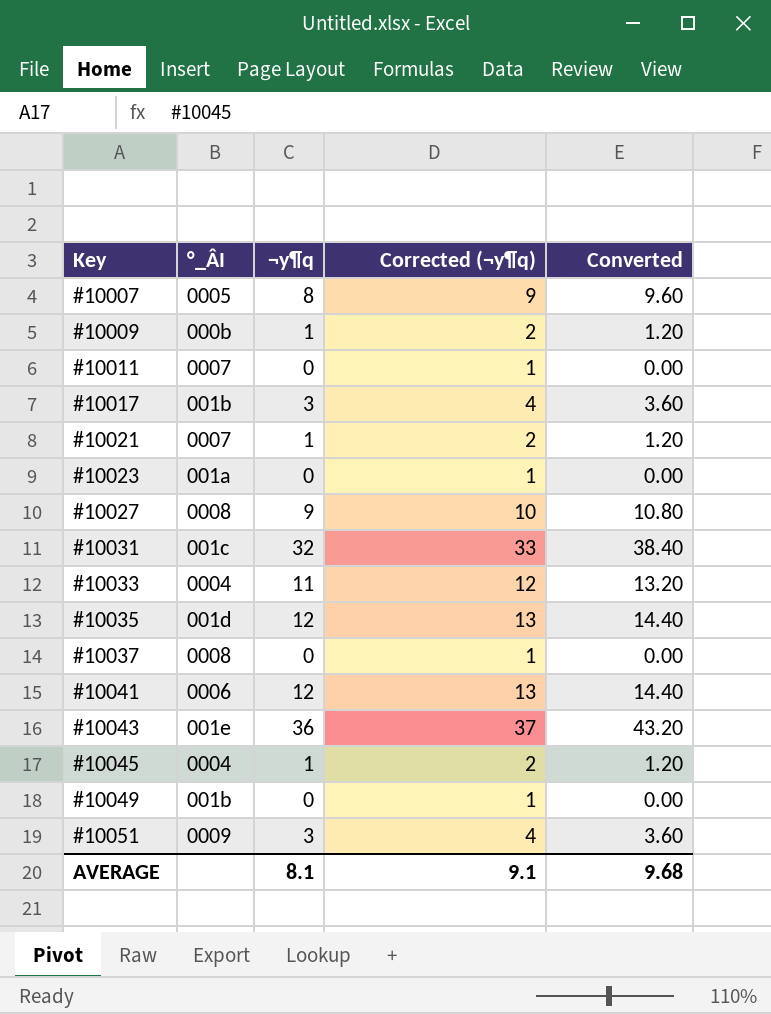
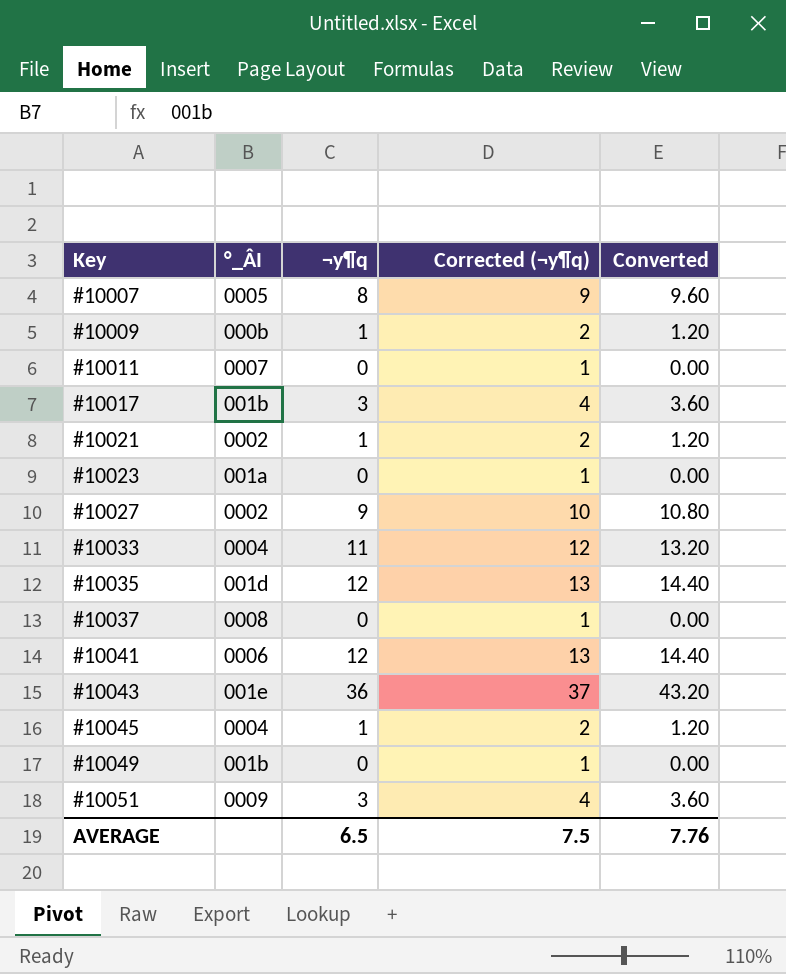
row #10031: 001c | 32 | 33 | 38.40 -> none
#10021 | °_ÂI: 0007 -> 0002
#10027 | °_ÂI: 0008 -> 0002
AVERAGE | ¬y¶q: 8.1 -> 6.5
AVERAGE | Corrected (¬y¶q): 9.1 -> 7.5
AVERAGE | Converted: 9.68 -> 7.76

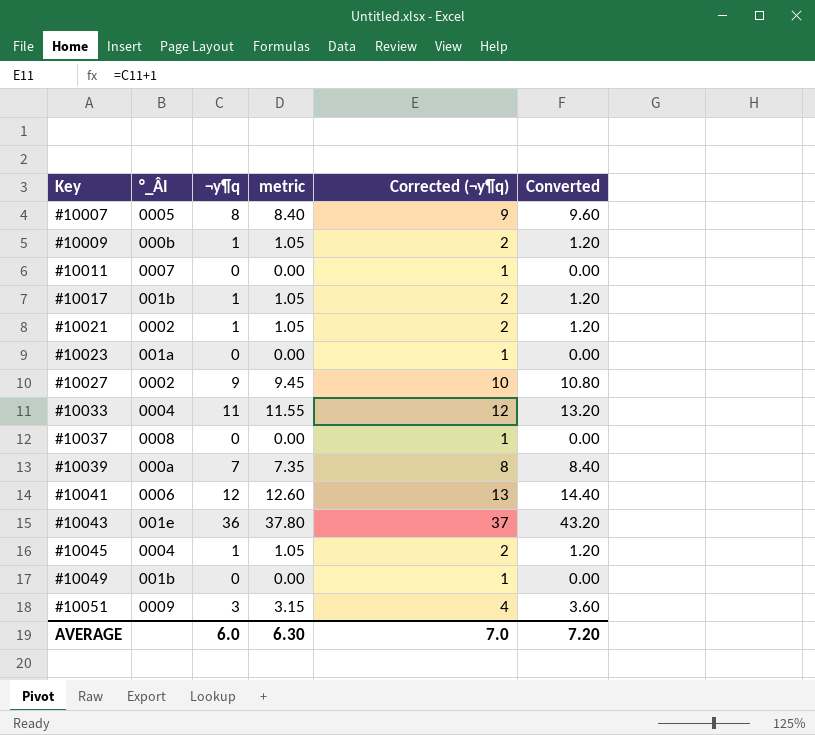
column metric | formula: none -> [¬y¶q] * 1.05
row #10035: 001d | 12 | 13 | 14.40 -> none
#10017 | ¬y¶q: 3 -> 1
#10017 | Corrected (¬y¶q): 4 -> 2
#10017 | Converted: 3.60 -> 1.20
row #10039: none -> 000a | 7 | 7.35 | 8 | 8.40
AVERAGE | ¬y¶q: 6.5 -> 6.0
AVERAGE | Corrected (¬y¶q): 7.5 -> 7.0
AVERAGE | Converted: 7.76 -> 7.20

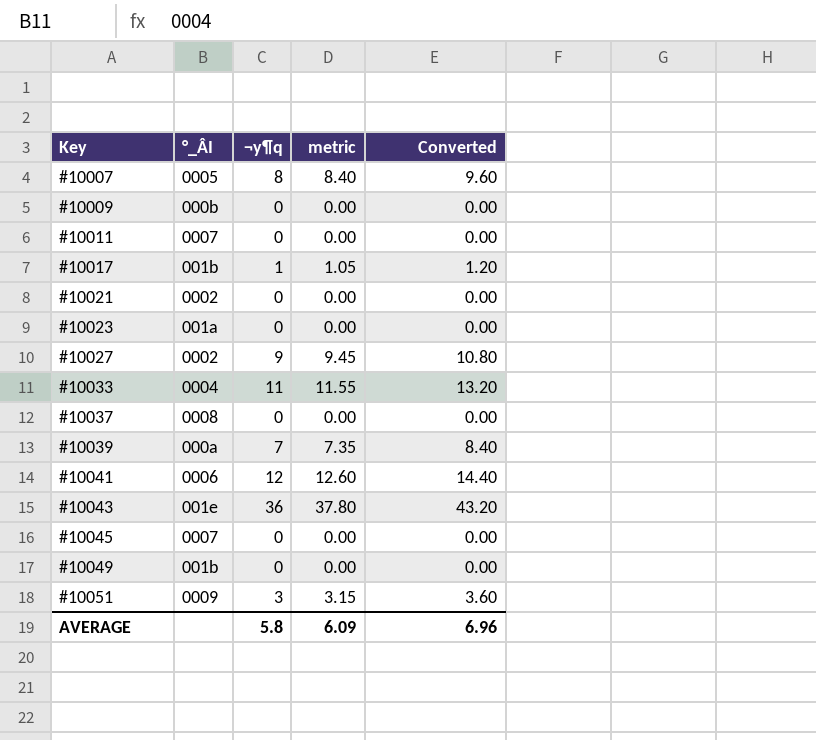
column Corrected (¬y¶q) | formula: [¬y¶q] + 1 -> none
#10009 | ¬y¶q: 1 -> 0
#10009 | metric: 1.05 -> 0.00
#10009 | Converted: 1.20 -> 0.00
#10021 | ¬y¶q: 1 -> 0
#10021 | metric: 1.05 -> 0.00
#10021 | Converted: 1.20 -> 0.00
#10045 | °_ÂI: 0004 -> 0007
#10045 | ¬y¶q: 1 -> 0
#10045 | metric: 1.05 -> 0.00
#10045 | Converted: 1.20 -> 0.00
AVERAGE | ¬y¶q: 6.0 -> 5.8
AVERAGE | metric: 6.30 -> 6.09
AVERAGE | Converted: 7.20 -> 6.96

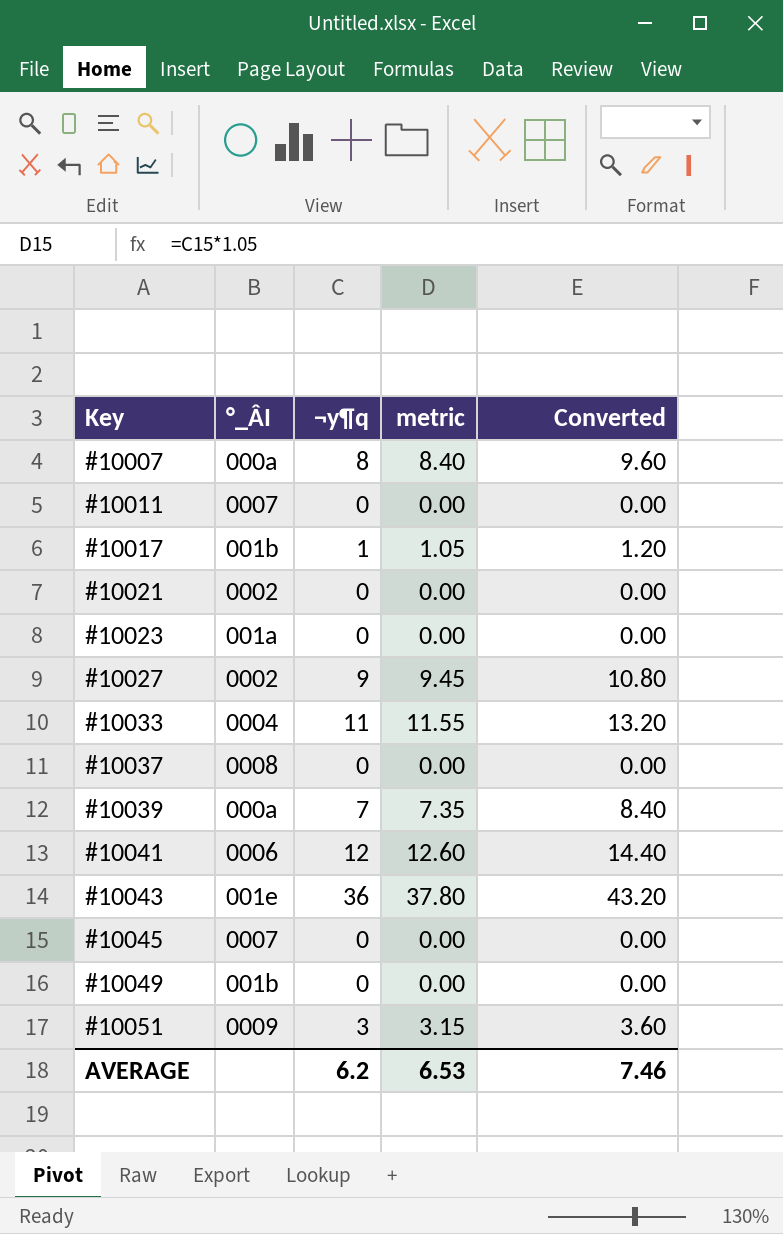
row #10009: 000b | 0 | 0.00 | 0.00 -> none
#10007 | °_ÂI: 0005 -> 000a
AVERAGE | ¬y¶q: 5.8 -> 6.2
AVERAGE | metric: 6.09 -> 6.53
AVERAGE | Converted: 6.96 -> 7.46

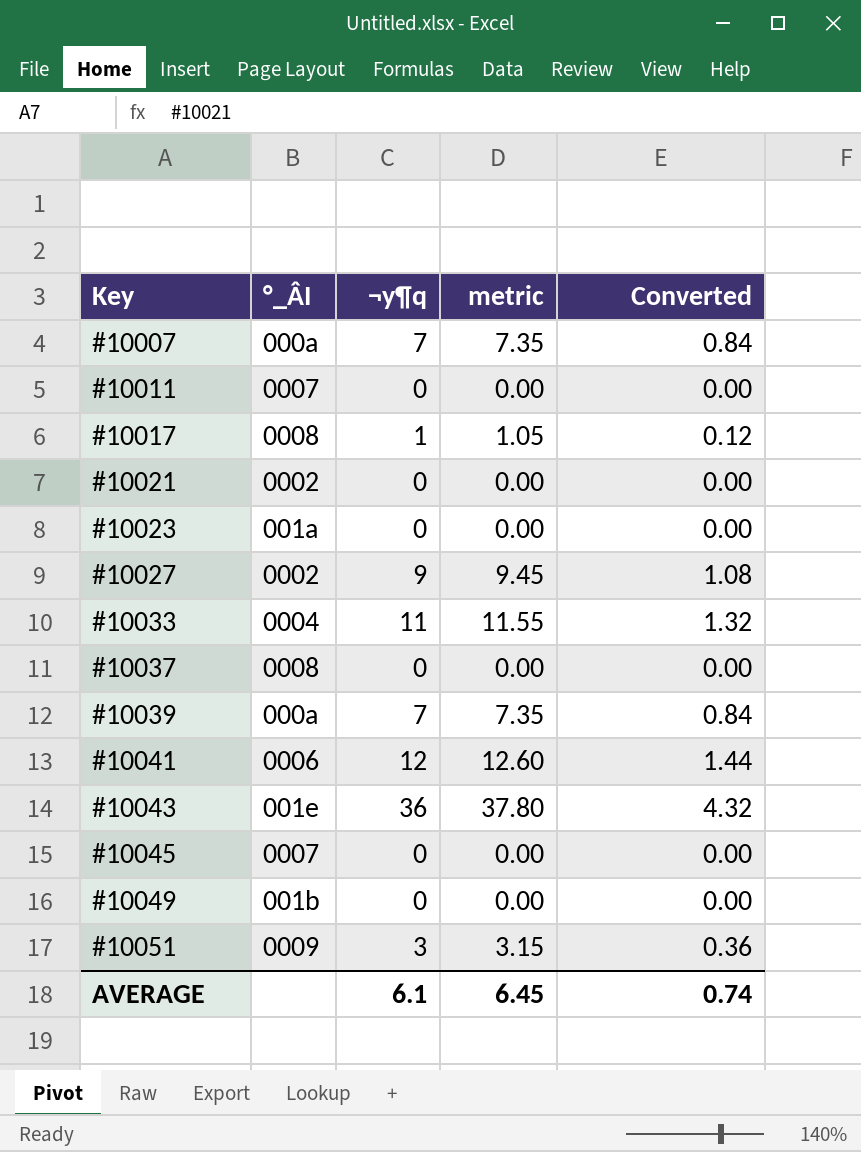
column Converted | formula: [¬y¶q] * 1.2 -> [¬y¶q] * 0.12
#10007 | ¬y¶q: 8 -> 7
#10007 | metric: 8.40 -> 7.35
#10017 | °_ÂI: 001b -> 0008
AVERAGE | ¬y¶q: 6.2 -> 6.1
AVERAGE | metric: 6.53 -> 6.45
AVERAGE | Converted: 7.46 -> 0.74

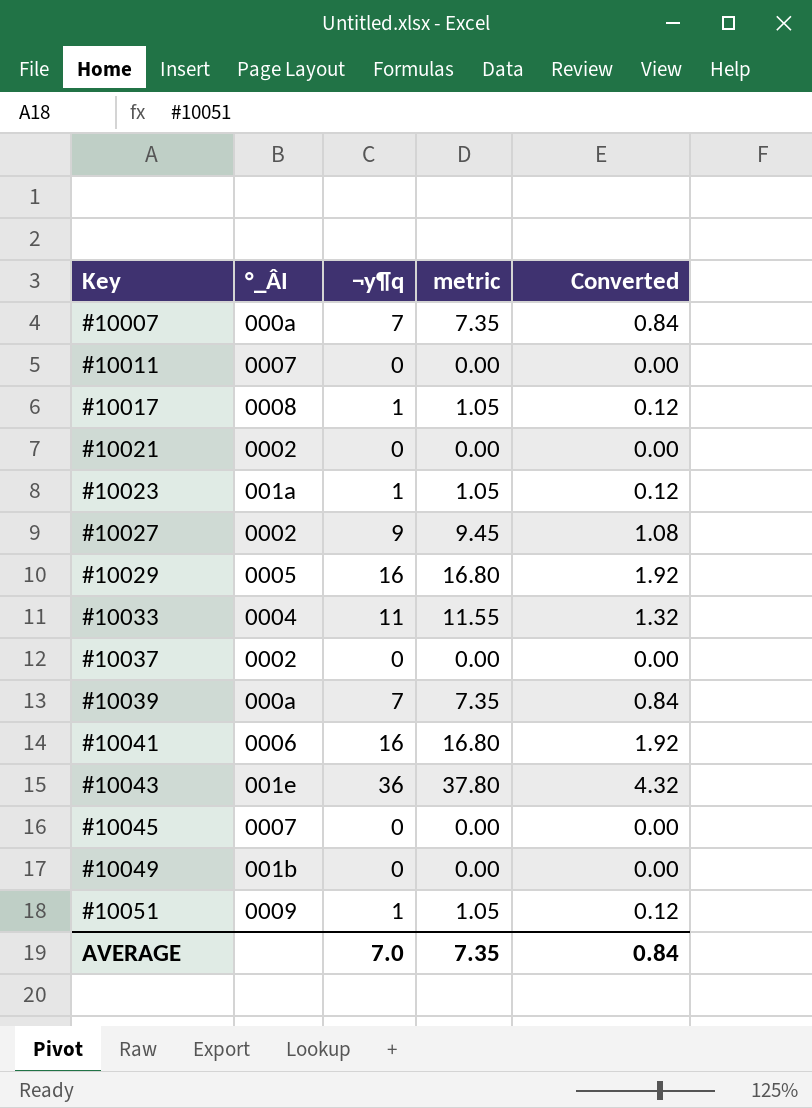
#10023 | ¬y¶q: 0 -> 1
#10023 | metric: 0.00 -> 1.05
#10023 | Converted: 0.00 -> 0.12
row #10029: none -> 0005 | 16 | 16.80 | 1.92
#10037 | °_ÂI: 0008 -> 0002
#10041 | ¬y¶q: 12 -> 16
#10041 | metric: 12.60 -> 16.80
#10041 | Converted: 1.44 -> 1.92
#10051 | ¬y¶q: 3 -> 1
#10051 | metric: 3.15 -> 1.05
#10051 | Converted: 0.36 -> 0.12
AVERAGE | ¬y¶q: 6.1 -> 7.0
AVERAGE | metric: 6.45 -> 7.35
AVERAGE | Converted: 0.74 -> 0.84

